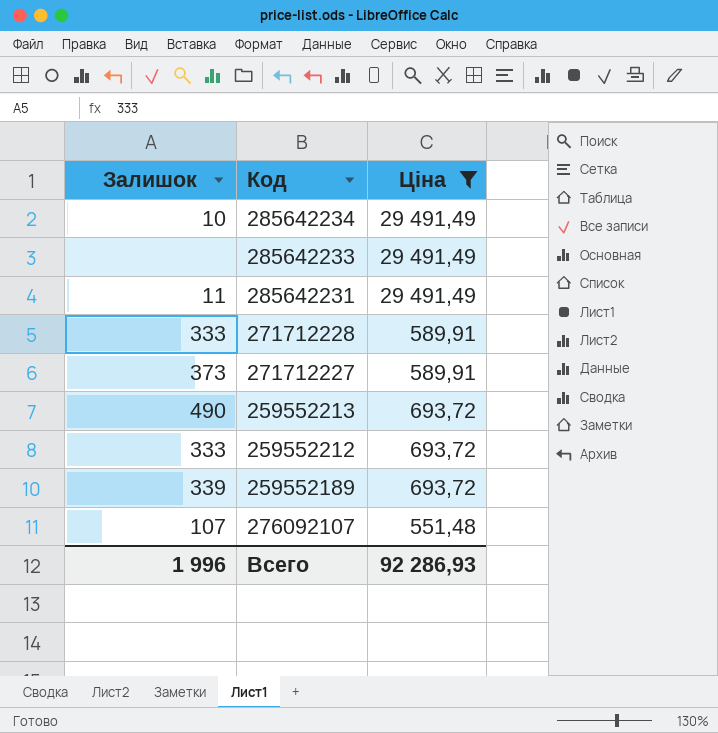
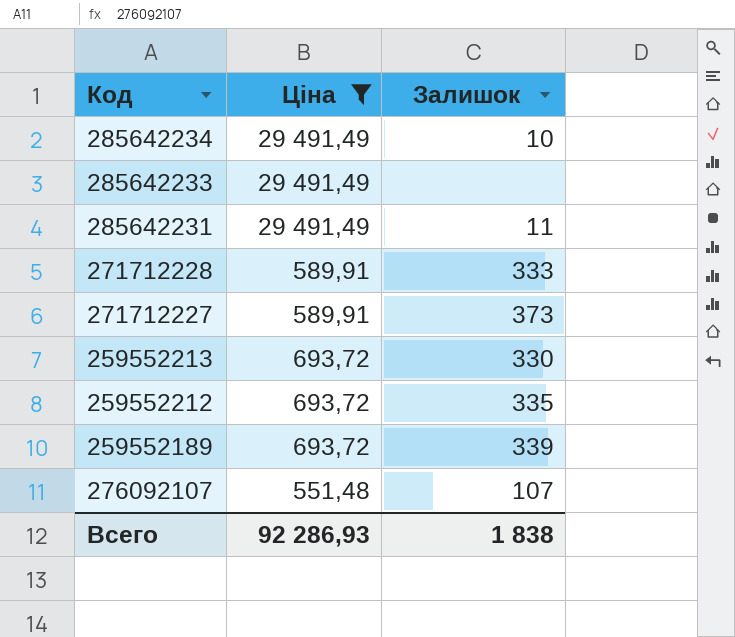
column Залишок | position: 1 -> 3
259552213 | Залишок: 490 -> 330
259552212 | Залишок: 333 -> 335
Всего | Залишок: 1 996 -> 1 838

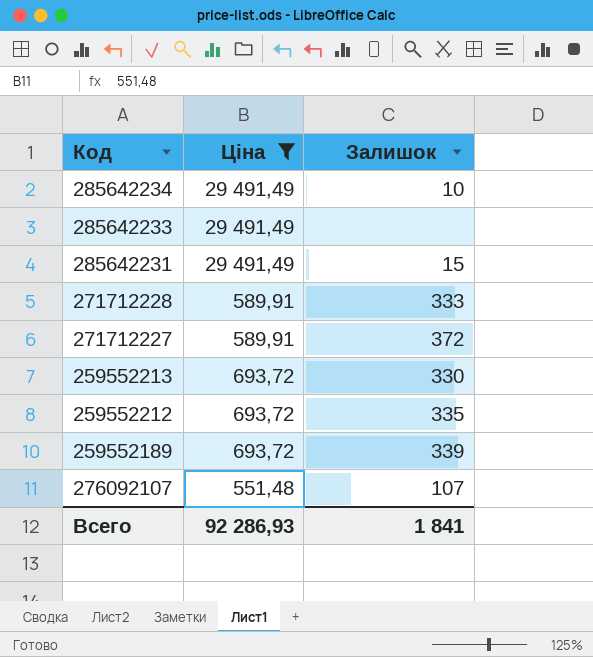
285642231 | Залишок: 11 -> 15
271712227 | Залишок: 373 -> 372
Всего | Залишок: 1 838 -> 1 841

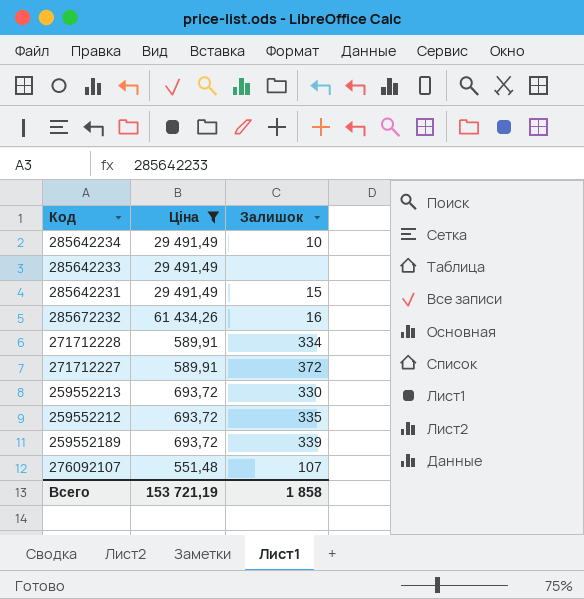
row 285672232: none -> 61 434,26 | 16
271712228 | Залишок: 333 -> 334
Всего | Ціна: 92 286,93 -> 153 721,19
Всего | Залишок: 1 841 -> 1 858

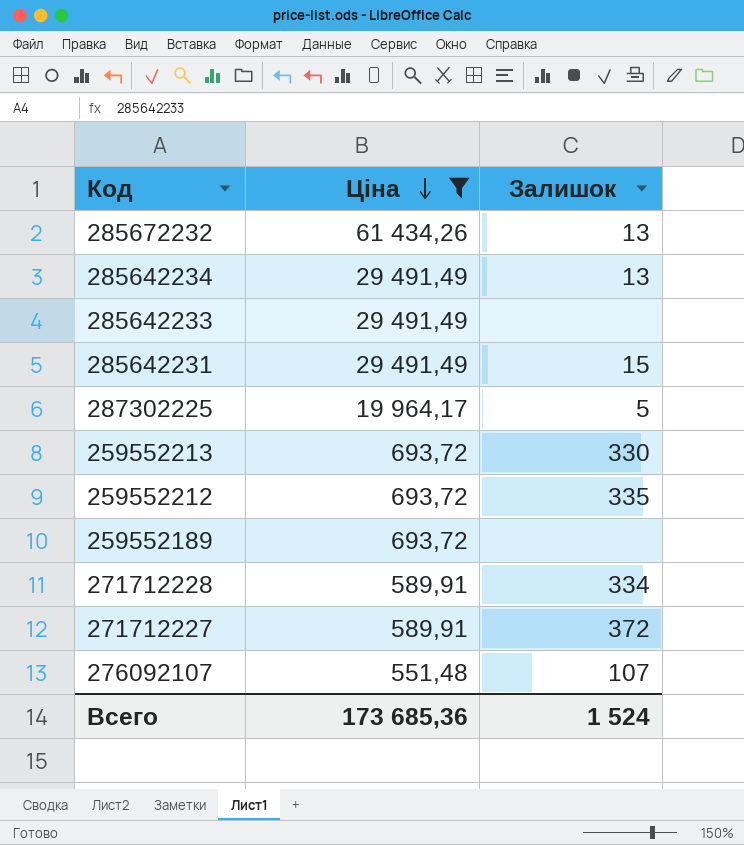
row order: none -> Ціна descending
285672232 | Залишок: 16 -> 13
285642234 | Залишок: 10 -> 13
row 287302225: none -> 19 964,17 | 5
259552189 | Залишок: 339 -> none
Всего | Ціна: 153 721,19 -> 173 685,36
Всего | Залишок: 1 858 -> 1 524

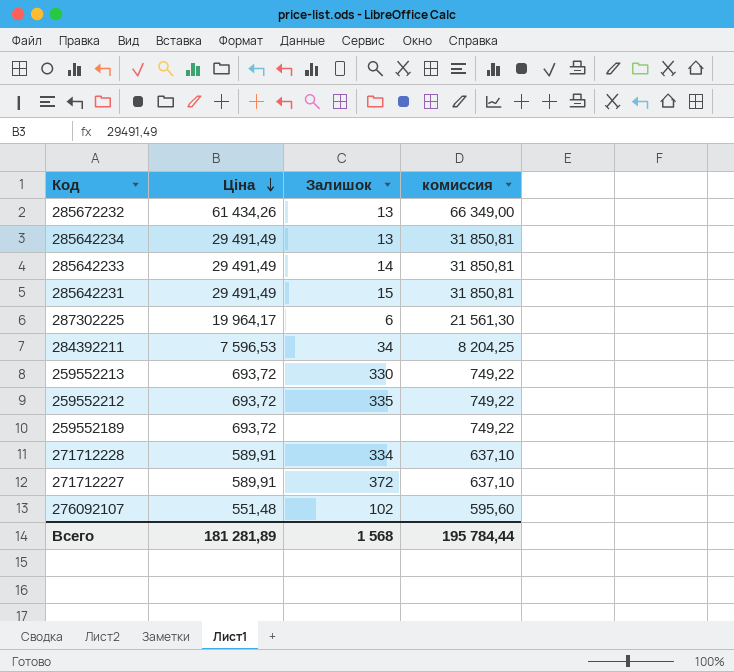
filter: Ціна != 7 596,53 -> none
column комиссия | formula: none -> [Ціна] * 1,08
285642233 | Залишок: none -> 14
287302225 | Залишок: 5 -> 6
276092107 | Залишок: 107 -> 102
Всего | Ціна: 173 685,36 -> 181 281,89
Всего | Залишок: 1 524 -> 1 568

